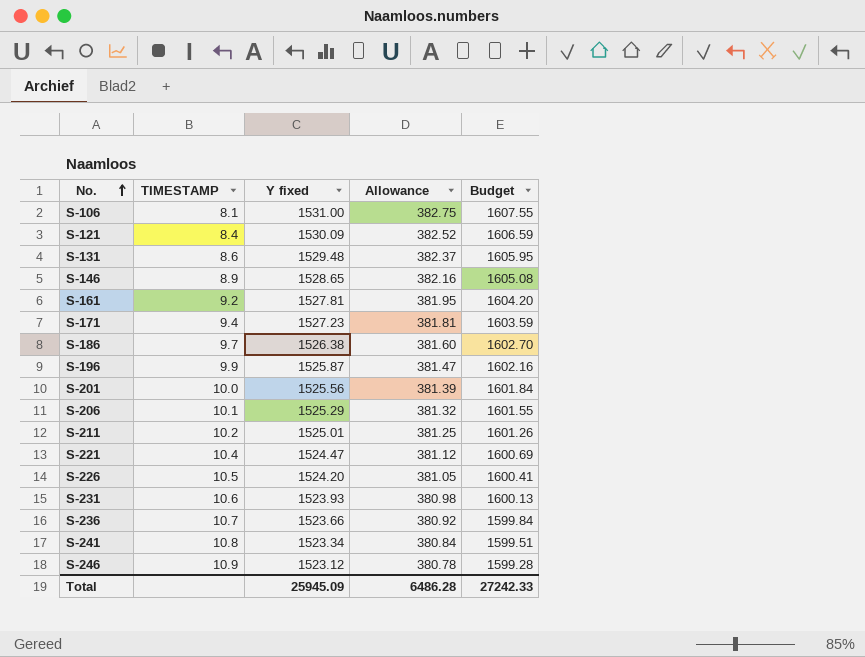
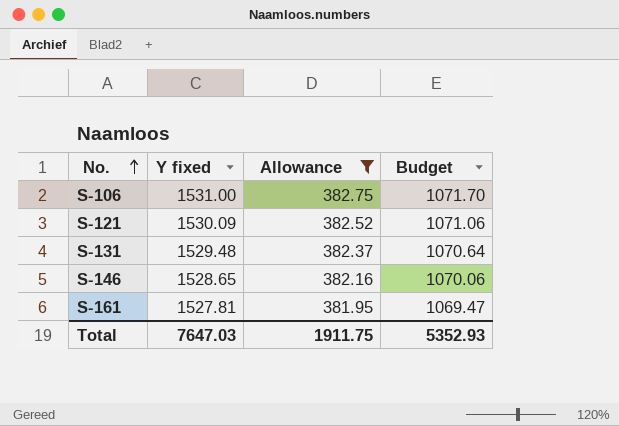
filter: none -> Allowance >= 381.95
column TIMESTAMP | position: 2 -> none
column Budget | formula: [Y fixed] * 1.05 -> [Y fixed] * 0.7
Total | Y fixed: 25945.09 -> 7647.03
Total | Allowance: 6486.28 -> 1911.75
Total | Budget: 27242.33 -> 5352.93

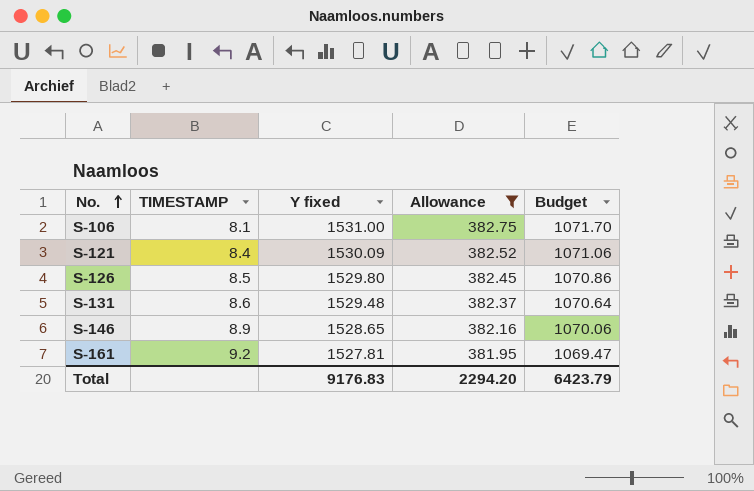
column TIMESTAMP | position: none -> 2
row S-126: none -> 8.5 | 1529.80 | 382.45 | 1070.86
Total | Y fixed: 7647.03 -> 9176.83
Total | Allowance: 1911.75 -> 2294.20
Total | Budget: 5352.93 -> 6423.79

